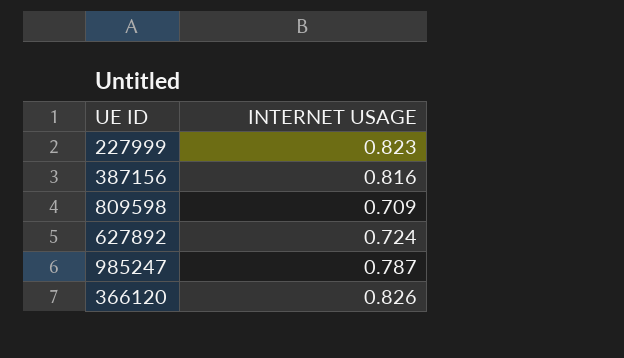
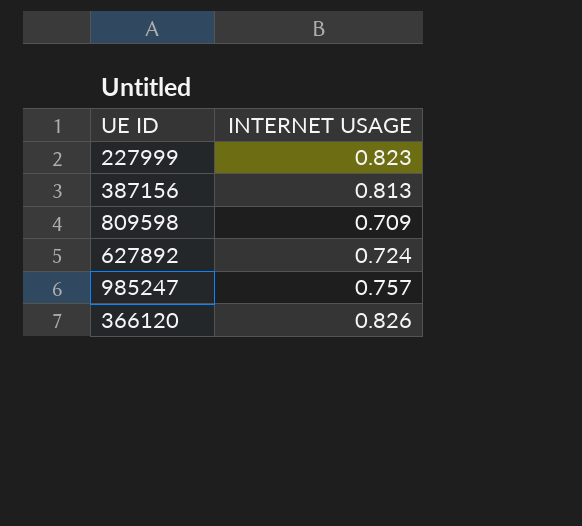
387156 | INTERNET USAGE: 0.816 -> 0.813
985247 | INTERNET USAGE: 0.787 -> 0.757

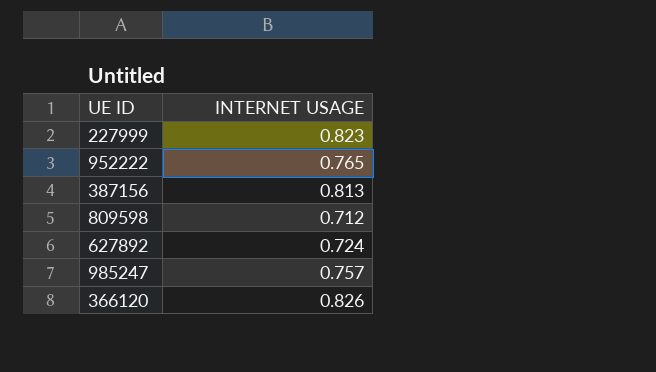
row 952222: none -> 0.765
809598 | INTERNET USAGE: 0.709 -> 0.712

